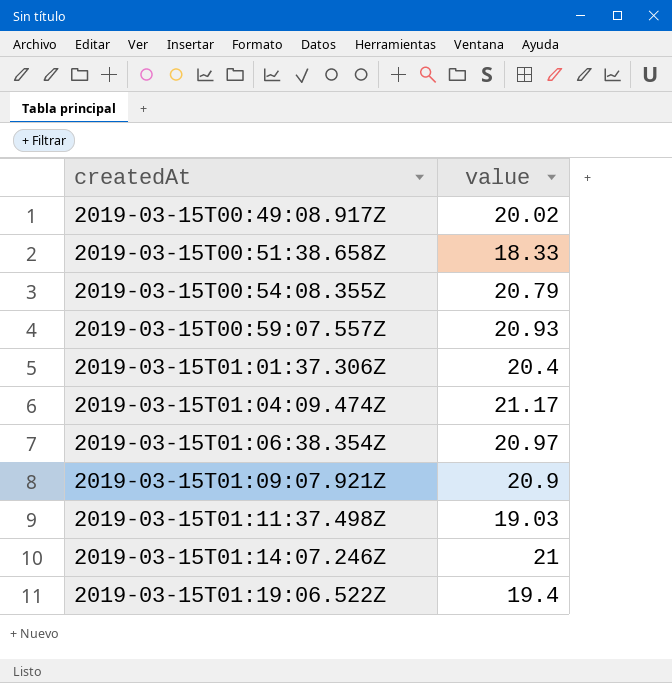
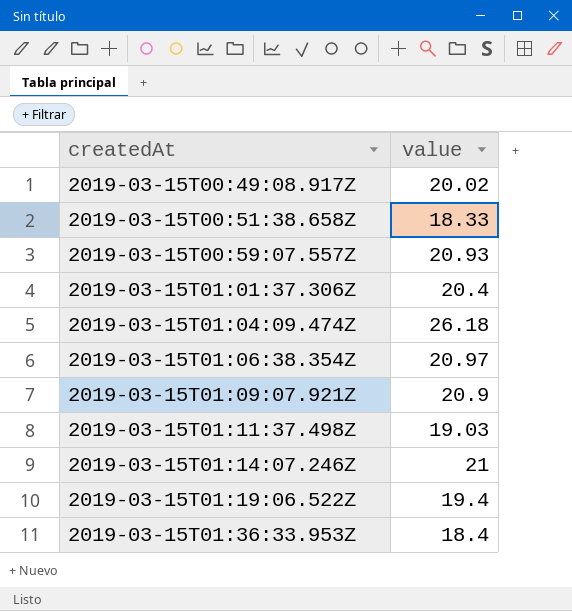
row 2019-03-15T00:54:08.355Z: 20.79 -> none
2019-03-15T01:04:09.474Z | value: 21.17 -> 26.18
row 2019-03-15T01:36:33.953Z: none -> 18.4

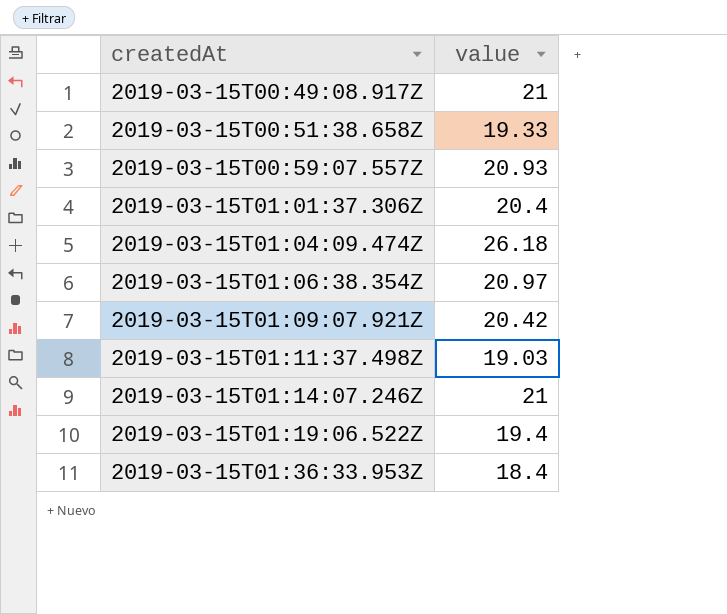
2019-03-15T00:49:08.917Z | value: 20.02 -> 21
2019-03-15T00:51:38.658Z | value: 18.33 -> 19.33
2019-03-15T01:09:07.921Z | value: 20.9 -> 20.42

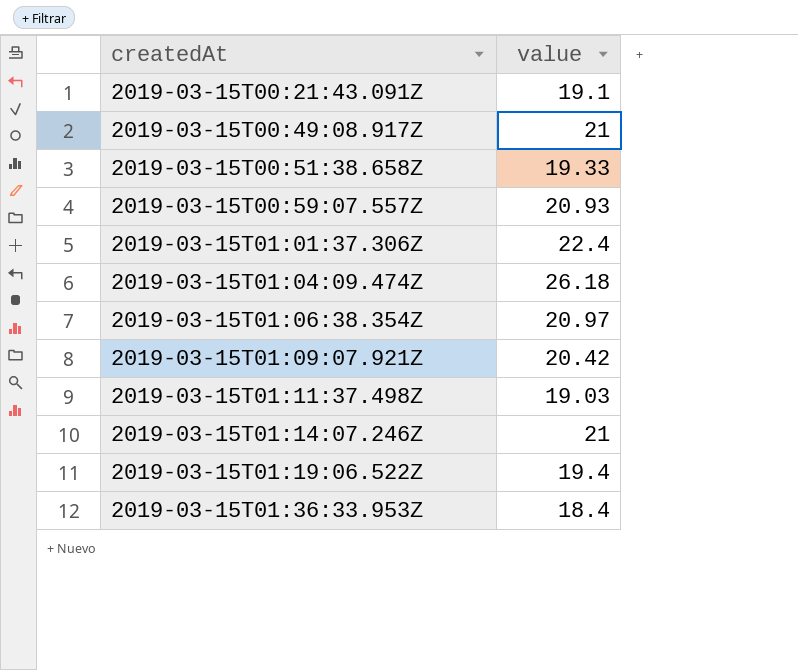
row 2019-03-15T00:21:43.091Z: none -> 19.1
2019-03-15T01:01:37.306Z | value: 20.4 -> 22.4

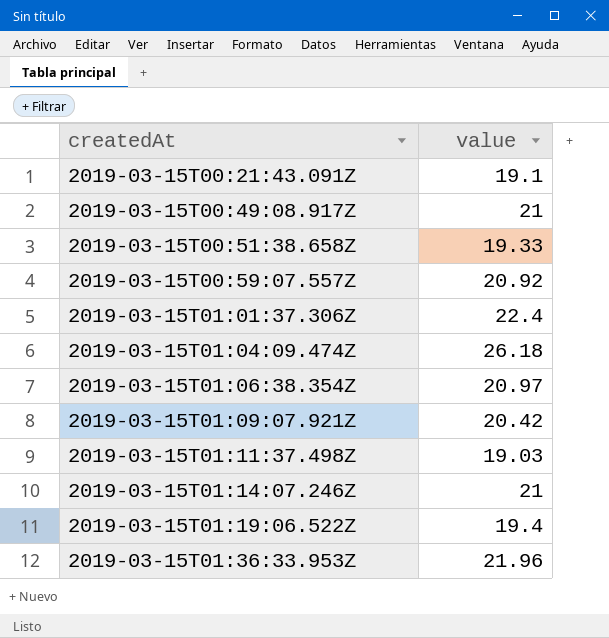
2019-03-15T00:59:07.557Z | value: 20.93 -> 20.92
2019-03-15T01:36:33.953Z | value: 18.4 -> 21.96

